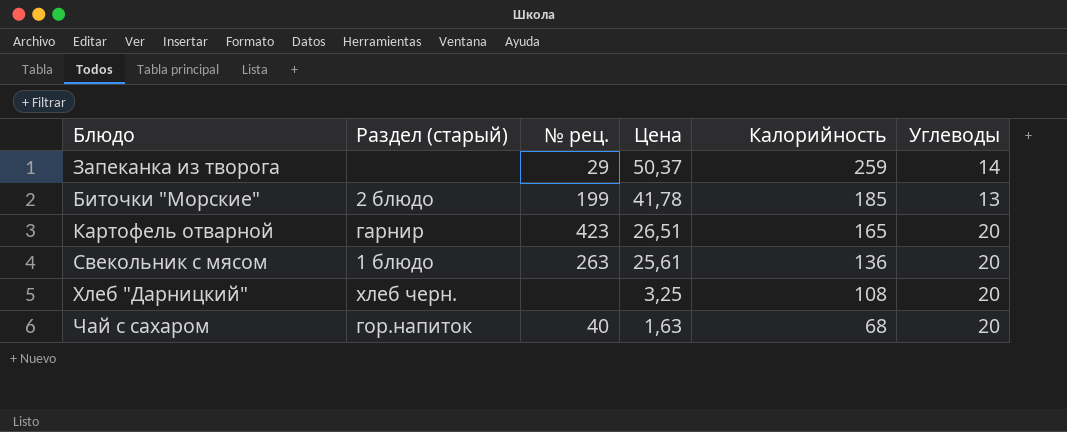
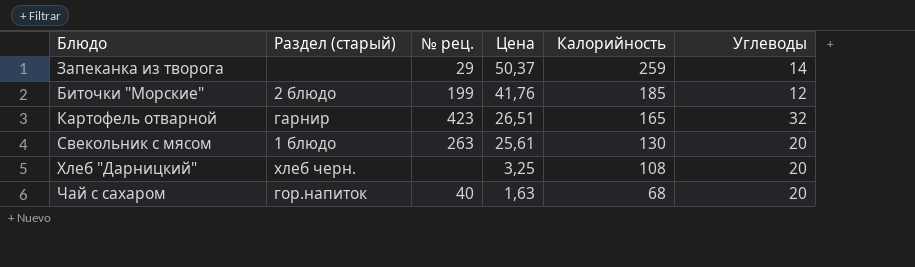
Биточки "Морские" | Цена: 41,78 -> 41,76
Биточки "Морские" | Углеводы: 13 -> 12
Картофель отварной | Углеводы: 20 -> 32
Свекольник с мясом | Калорийность: 136 -> 130

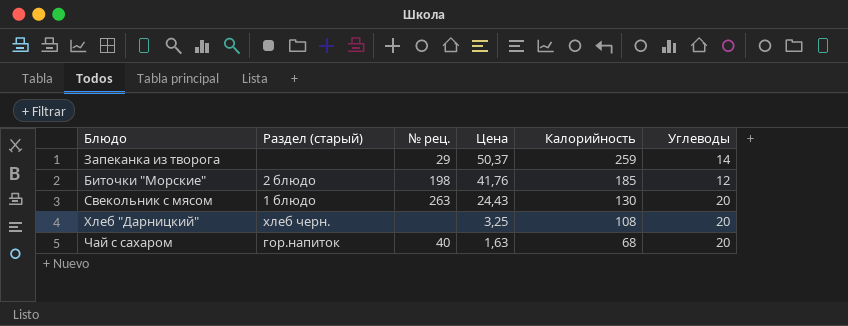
row Картофель отварной: гарнир | 423 | 26,51 | 165 | 32 -> none
Биточки "Морские" | № рец.: 199 -> 198
Свекольник с мясом | Цена: 25,61 -> 24,43

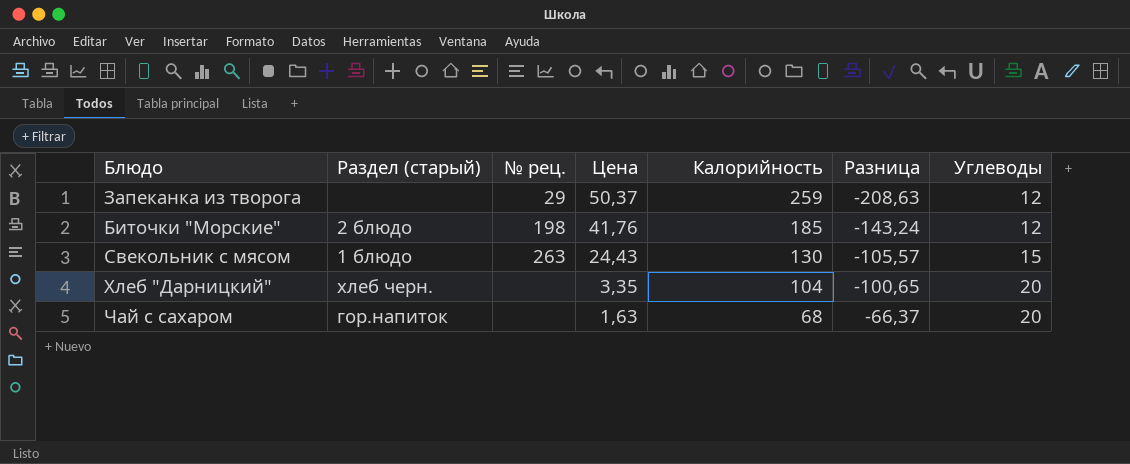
column Разница | formula: none -> [Цена] - [Калорийность]
Запеканка из творога | Углеводы: 14 -> 12
Свекольник с мясом | Углеводы: 20 -> 15
Хлеб "Дарницкий" | Цена: 3,25 -> 3,35
Хлеб "Дарницкий" | Калорийность: 108 -> 104
Чай с сахаром | № рец.: 40 -> none

